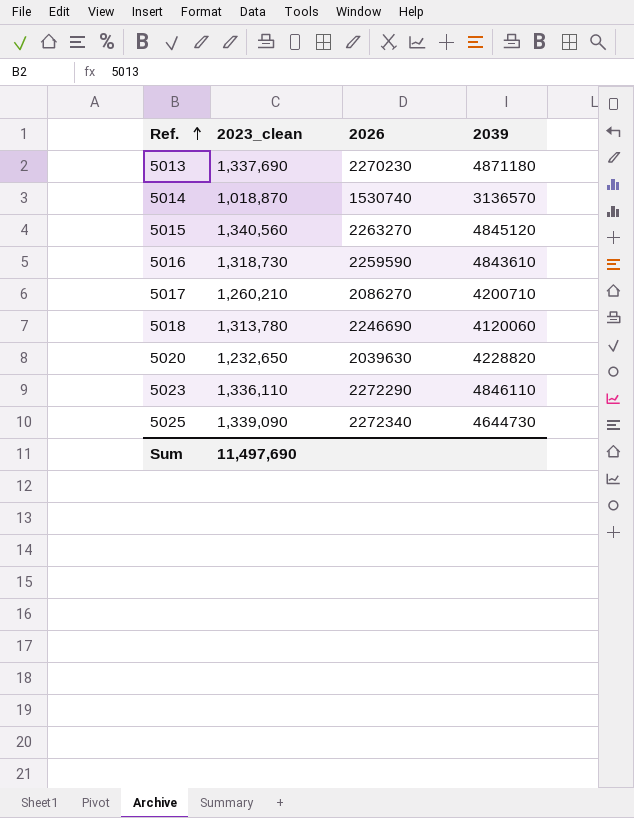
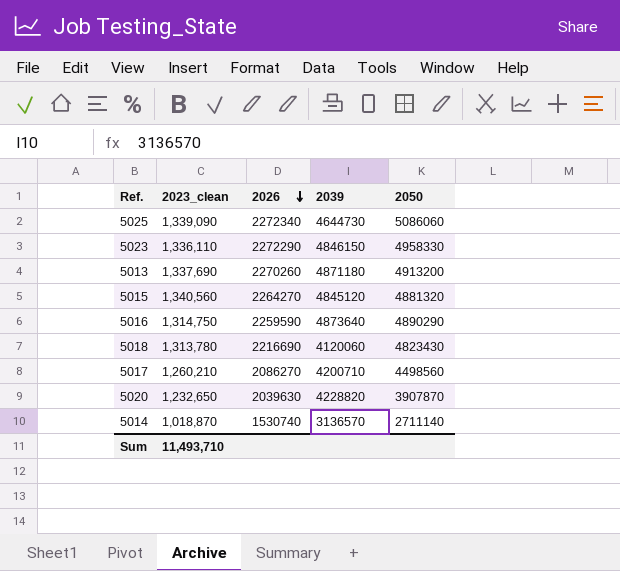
row order: Ref. ascending -> 2026 descending
column 2050 | position: none -> 5
5023 | 2039: 4846110 -> 4846150
5013 | 2026: 2270230 -> 2270260
5015 | 2026: 2263270 -> 2264270
5016 | 2023_clean: 1,318,730 -> 1,314,750
5016 | 2039: 4843610 -> 4873640
5018 | 2026: 2246690 -> 2216690
Sum | 2023_clean: 11,497,690 -> 11,493,710

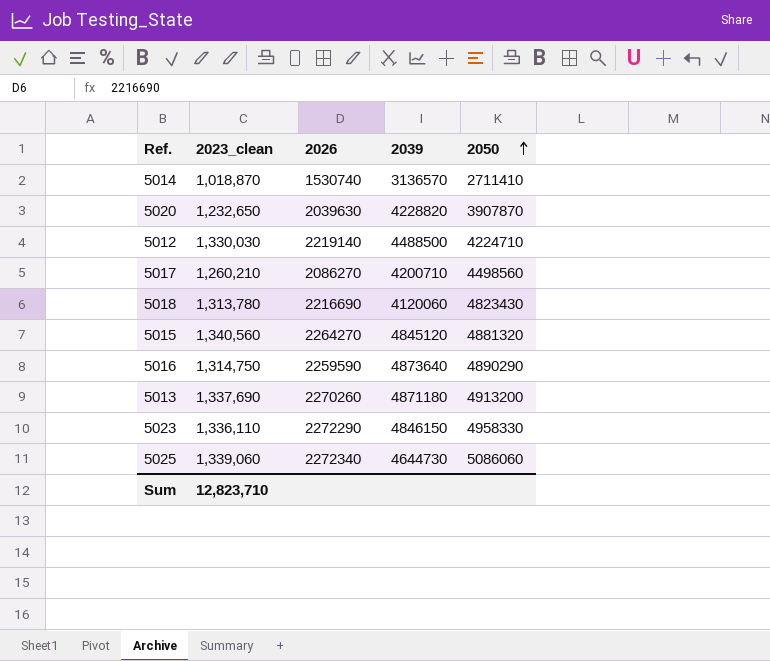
row order: 2026 descending -> 2050 ascending
5014 | 2050: 2711140 -> 2711410
row 5012: none -> 1,330,030 | 2219140 | 4488500 | 4224710
5025 | 2023_clean: 1,339,090 -> 1,339,060
Sum | 2023_clean: 11,493,710 -> 12,823,710

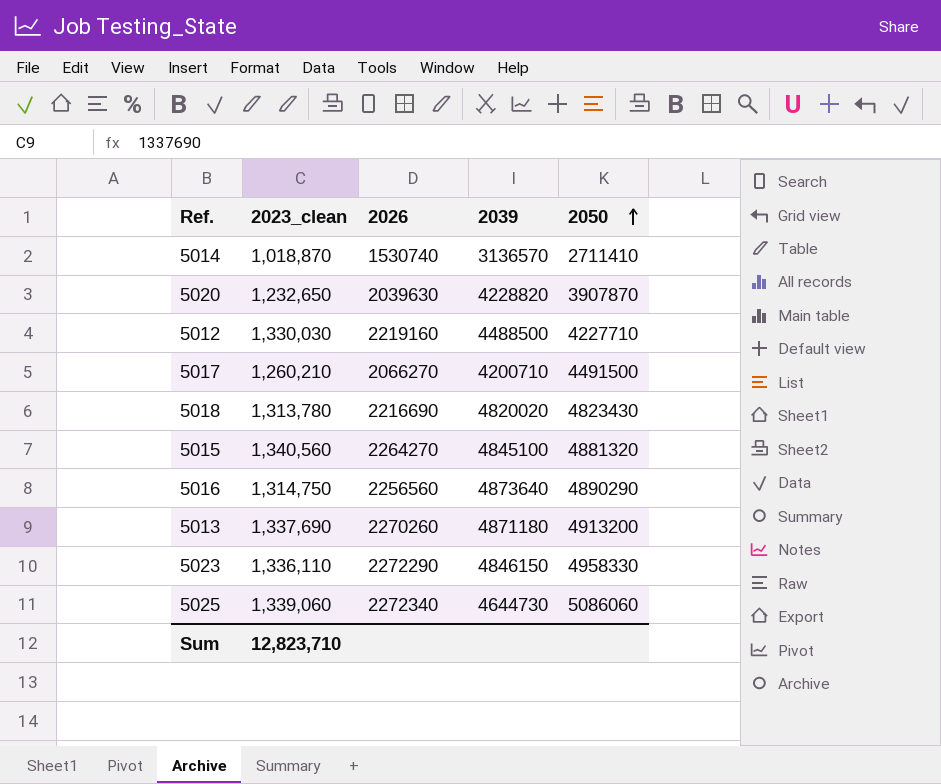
5012 | 2026: 2219140 -> 2219160
5012 | 2050: 4224710 -> 4227710
5017 | 2026: 2086270 -> 2066270
5017 | 2050: 4498560 -> 4491500
5018 | 2039: 4120060 -> 4820020
5015 | 2039: 4845120 -> 4845100
5016 | 2026: 2259590 -> 2256560

